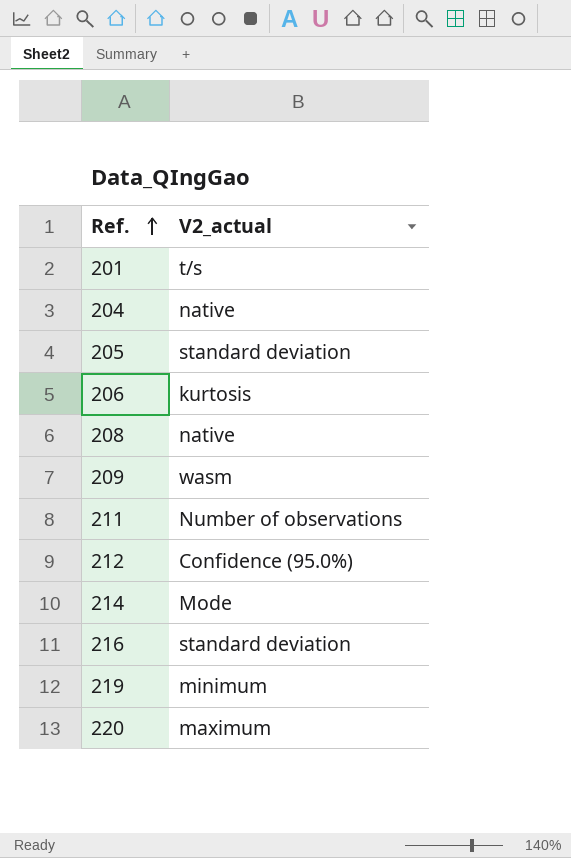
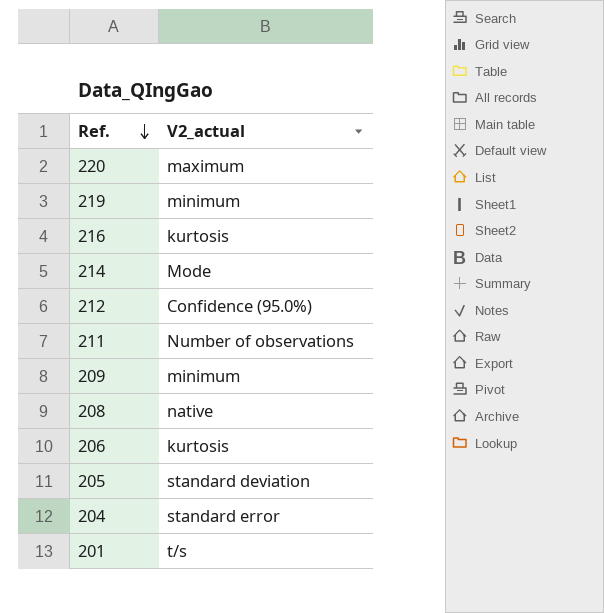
row order: Ref. ascending -> Ref. descending
216 | V2_actual: standard deviation -> kurtosis
209 | V2_actual: wasm -> minimum
204 | V2_actual: native -> standard error

